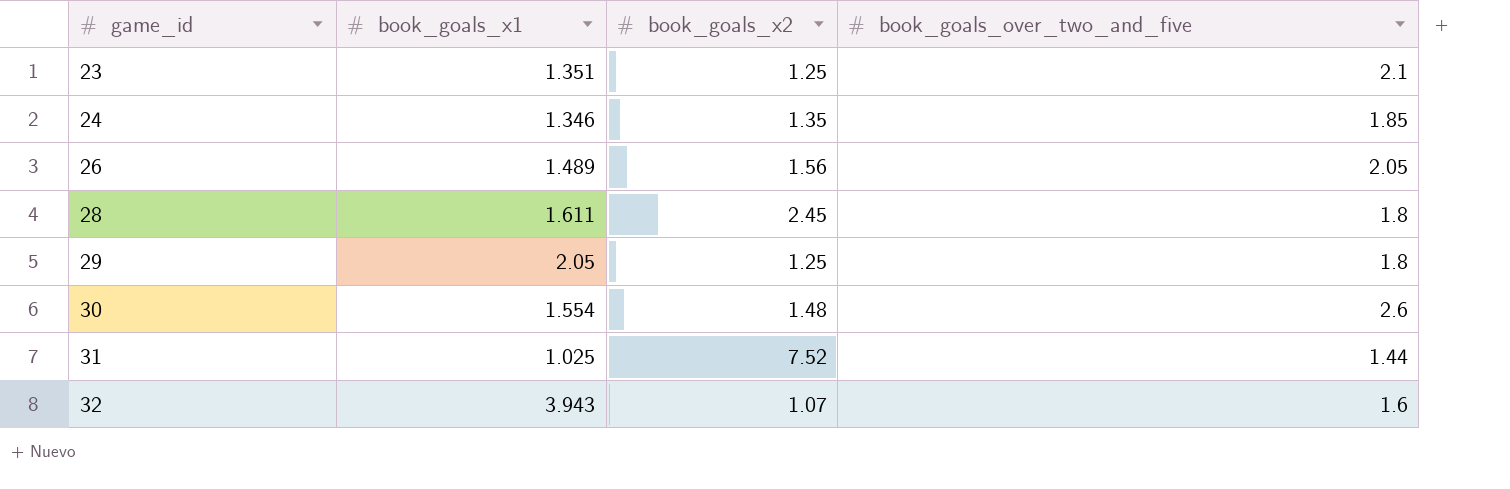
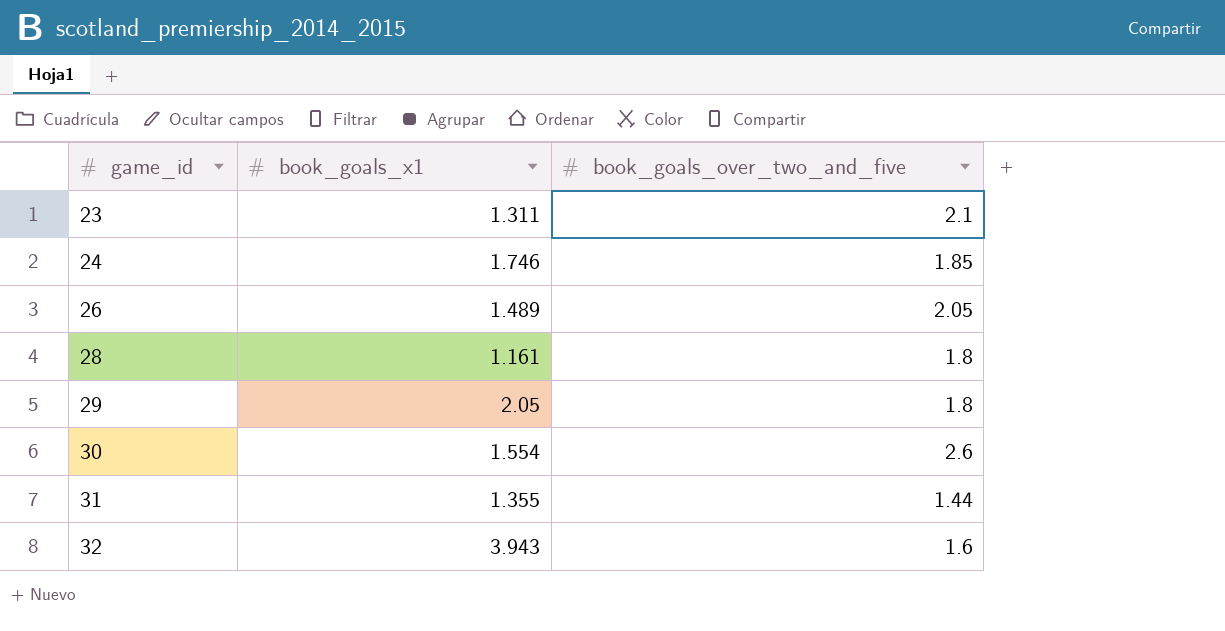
column book_goals_x2 | position: 3 -> none
23 | book_goals_x1: 1.351 -> 1.311
24 | book_goals_x1: 1.346 -> 1.746
28 | book_goals_x1: 1.611 -> 1.161
31 | book_goals_x1: 1.025 -> 1.355

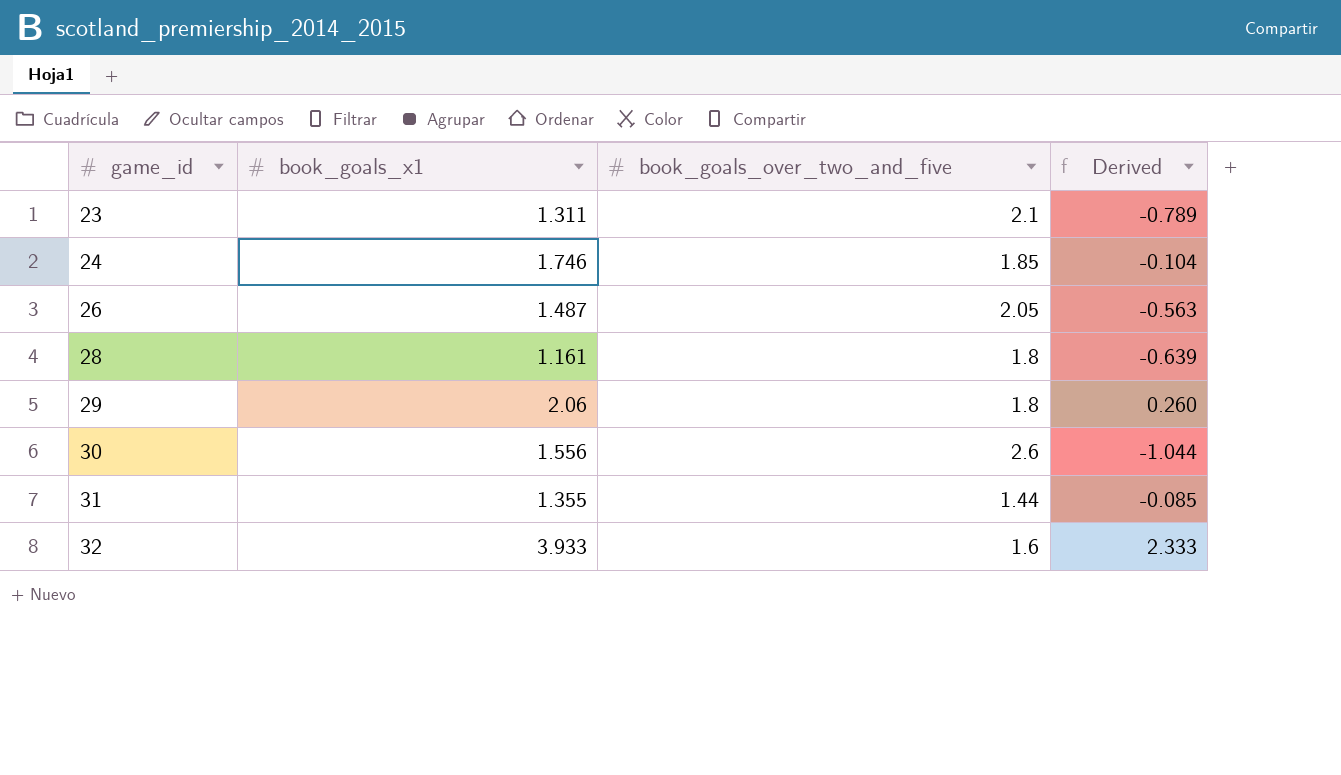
column Derived | formula: none -> [book_goals_x1] - [book_goals_over_two_and_five]
26 | book_goals_x1: 1.489 -> 1.487
29 | book_goals_x1: 2.05 -> 2.06
30 | book_goals_x1: 1.554 -> 1.556
32 | book_goals_x1: 3.943 -> 3.933

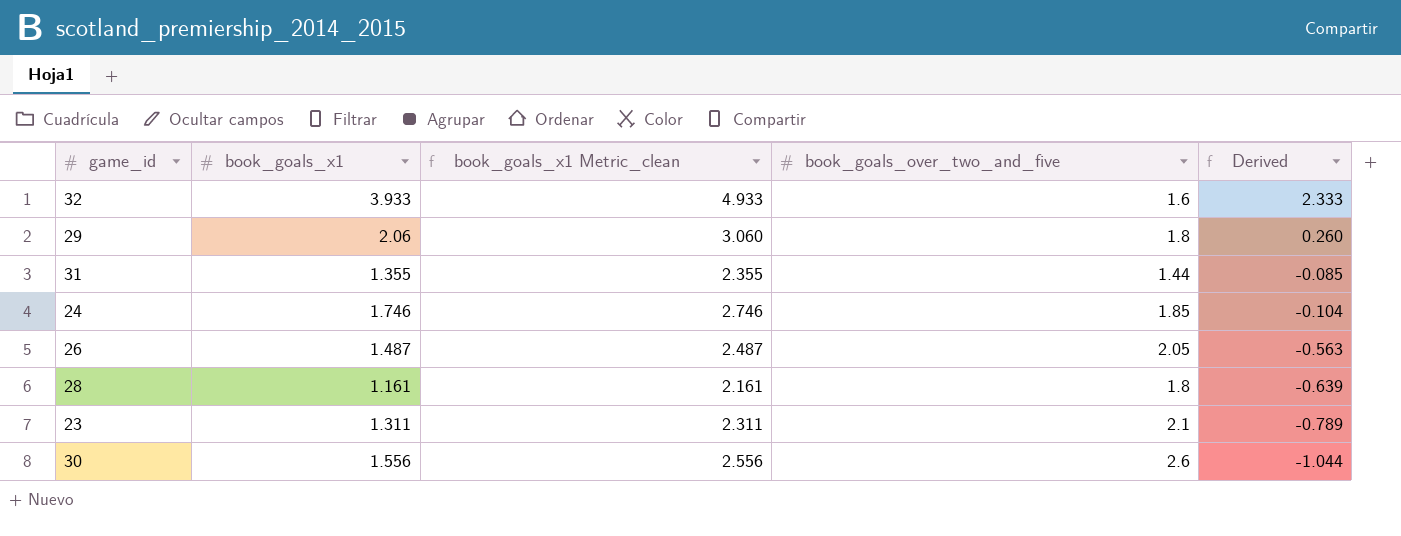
row order: game_id ascending -> Derived descending
column book_goals_x1 Metric_clean | formula: none -> [book_goals_x1] + 1

